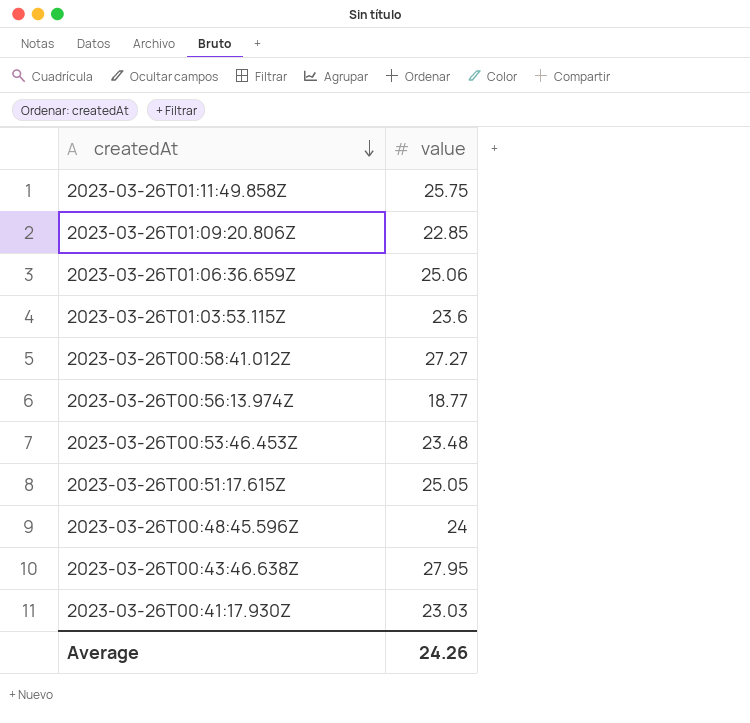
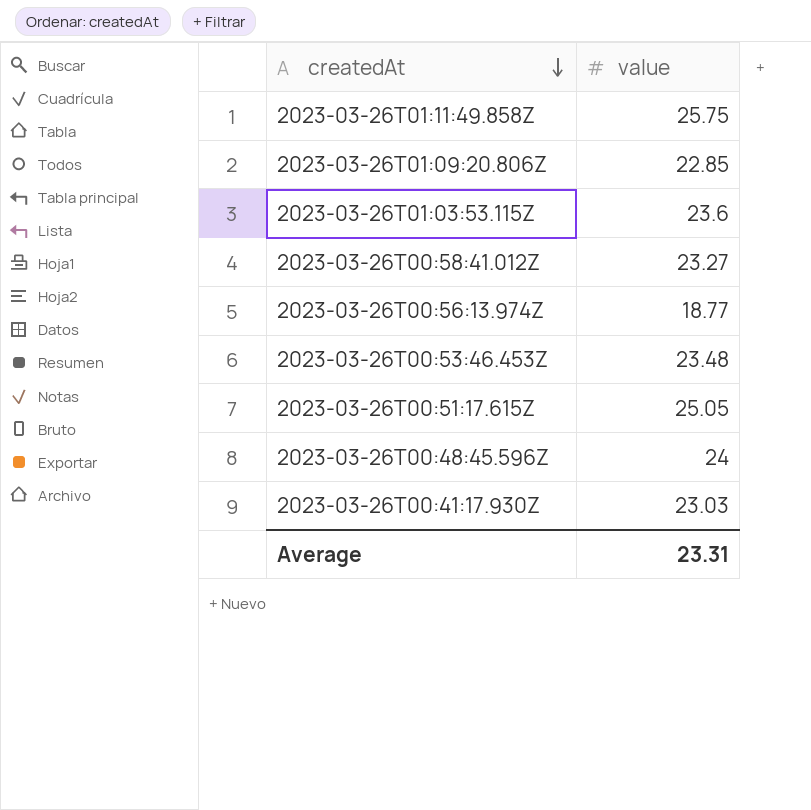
row 2023-03-26T01:06:36.659Z: 25.06 -> none
row 2023-03-26T00:43:46.638Z: 27.95 -> none
2023-03-26T00:58:41.012Z | value: 27.27 -> 23.27
Average | value: 24.26 -> 23.31

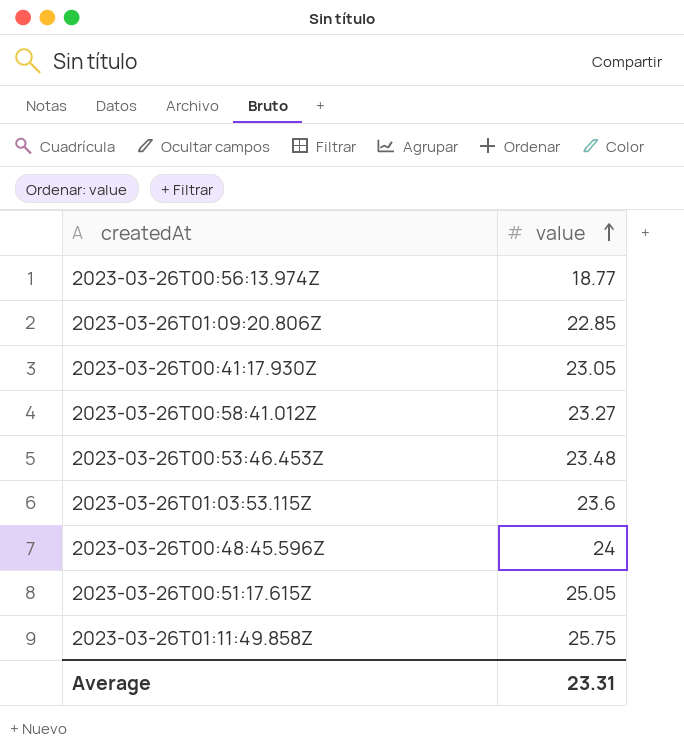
row order: createdAt descending -> value ascending
2023-03-26T00:41:17.930Z | value: 23.03 -> 23.05

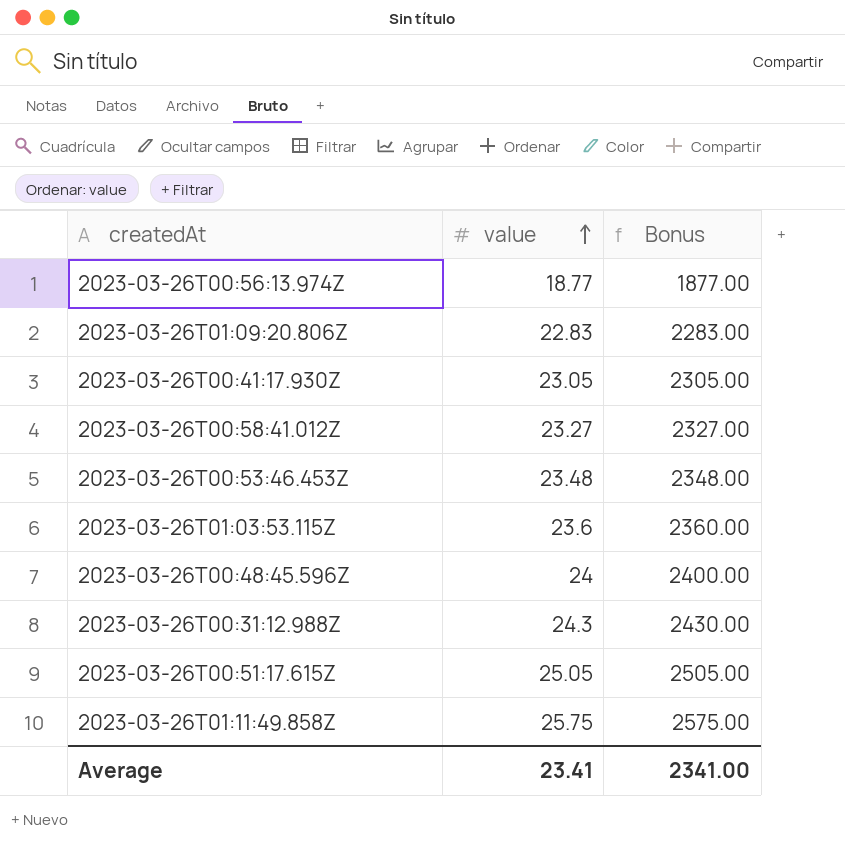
column Bonus | formula: none -> [value] * 100
2023-03-26T01:09:20.806Z | value: 22.85 -> 22.83
row 2023-03-26T00:31:12.988Z: none -> 24.3 | 2430.00
Average | value: 23.31 -> 23.41

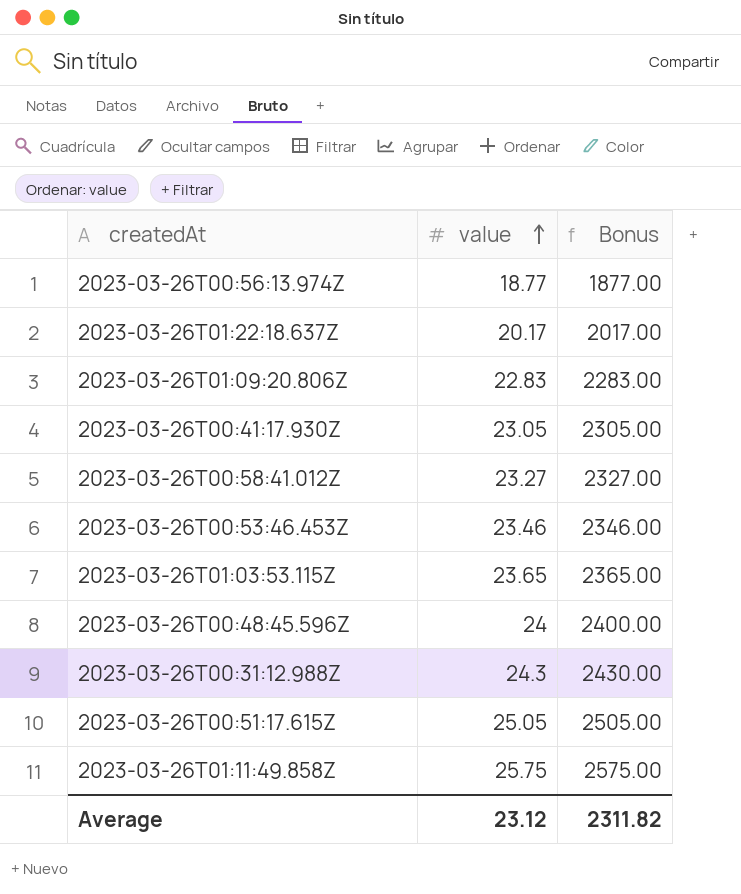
row 2023-03-26T01:22:18.637Z: none -> 20.17 | 2017.00
2023-03-26T00:53:46.453Z | value: 23.48 -> 23.46
2023-03-26T00:53:46.453Z | Bonus: 2348.00 -> 2346.00
2023-03-26T01:03:53.115Z | value: 23.6 -> 23.65
2023-03-26T01:03:53.115Z | Bonus: 2360.00 -> 2365.00
Average | value: 23.41 -> 23.12
Average | Bonus: 2341.00 -> 2311.82

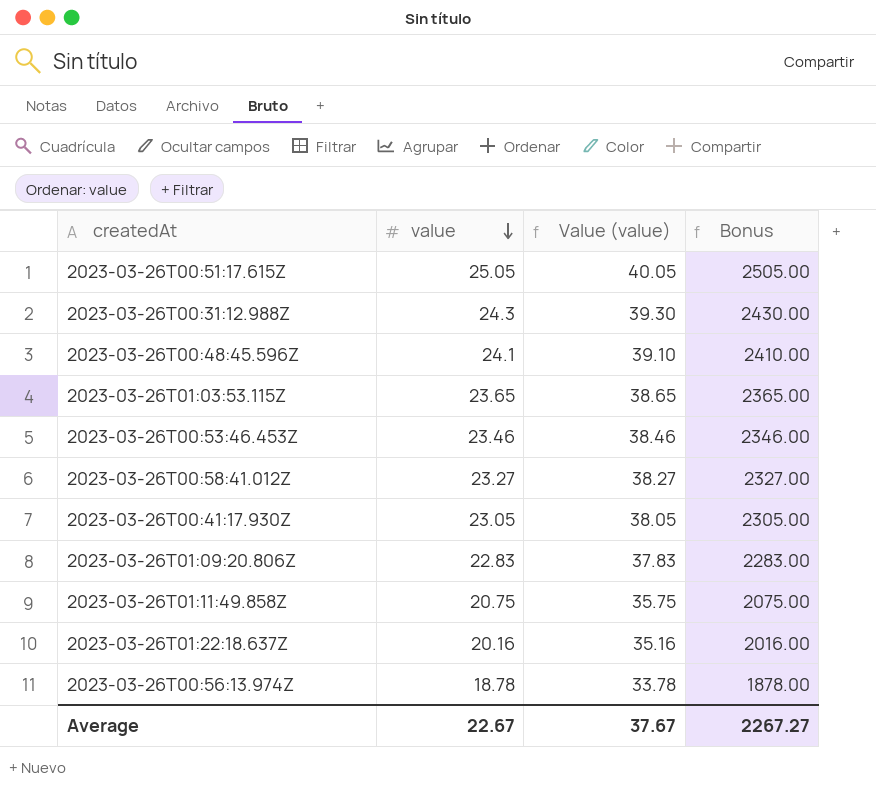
row order: value ascending -> value descending
column Value (value) | formula: none -> [value] + 15
2023-03-26T00:48:45.596Z | value: 24 -> 24.1
2023-03-26T00:48:45.596Z | Bonus: 2400.00 -> 2410.00
2023-03-26T01:11:49.858Z | value: 25.75 -> 20.75
2023-03-26T01:11:49.858Z | Bonus: 2575.00 -> 2075.00
2023-03-26T01:22:18.637Z | value: 20.17 -> 20.16
2023-03-26T01:22:18.637Z | Bonus: 2017.00 -> 2016.00
2023-03-26T00:56:13.974Z | value: 18.77 -> 18.78
2023-03-26T00:56:13.974Z | Bonus: 1877.00 -> 1878.00
Average | value: 23.12 -> 22.67
Average | Bonus: 2311.82 -> 2267.27

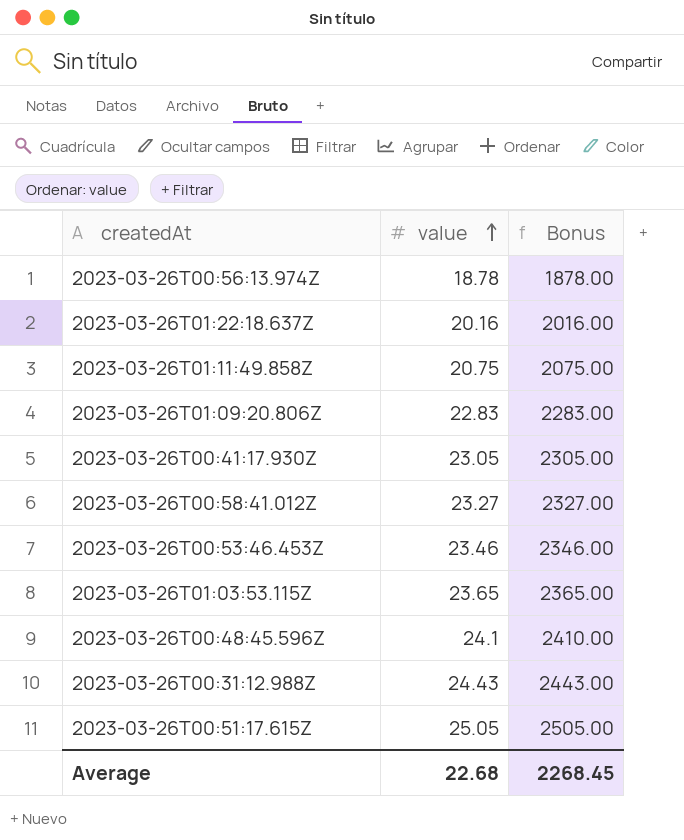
row order: value descending -> value ascending
column Value (value) | formula: [value] + 15 -> none
2023-03-26T00:31:12.988Z | value: 24.3 -> 24.43
2023-03-26T00:31:12.988Z | Bonus: 2430.00 -> 2443.00
Average | value: 22.67 -> 22.68
Average | Bonus: 2267.27 -> 2268.45

